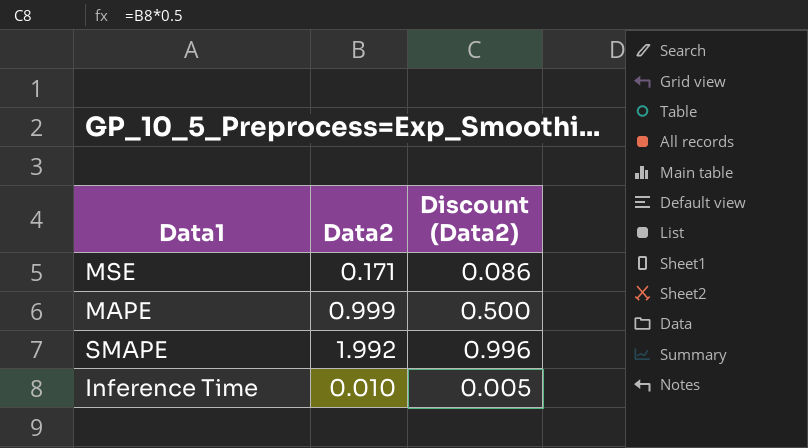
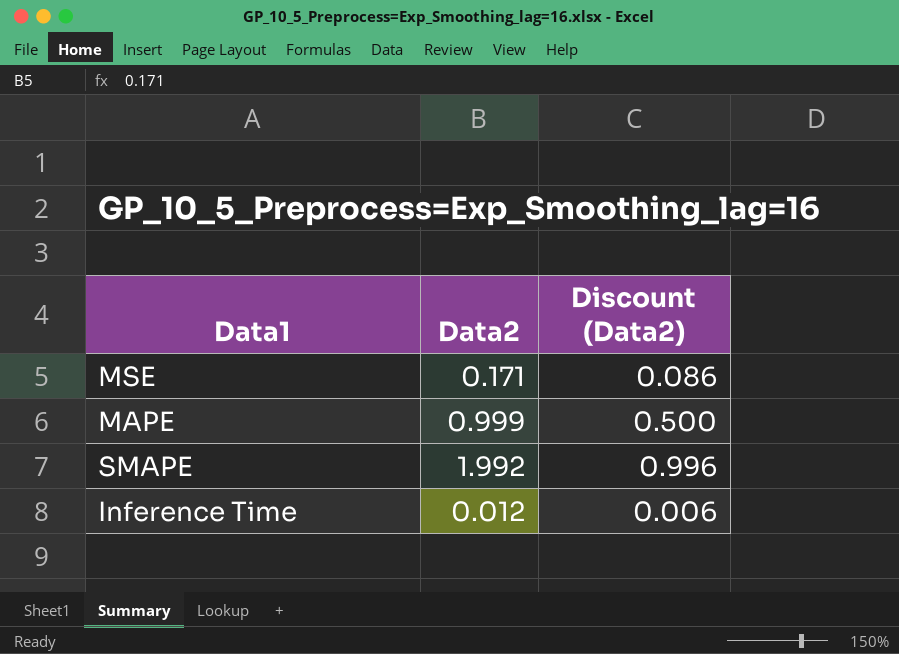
Inference Time | Data2: 0.010 -> 0.012
Inference Time | Discount (Data2): 0.005 -> 0.006

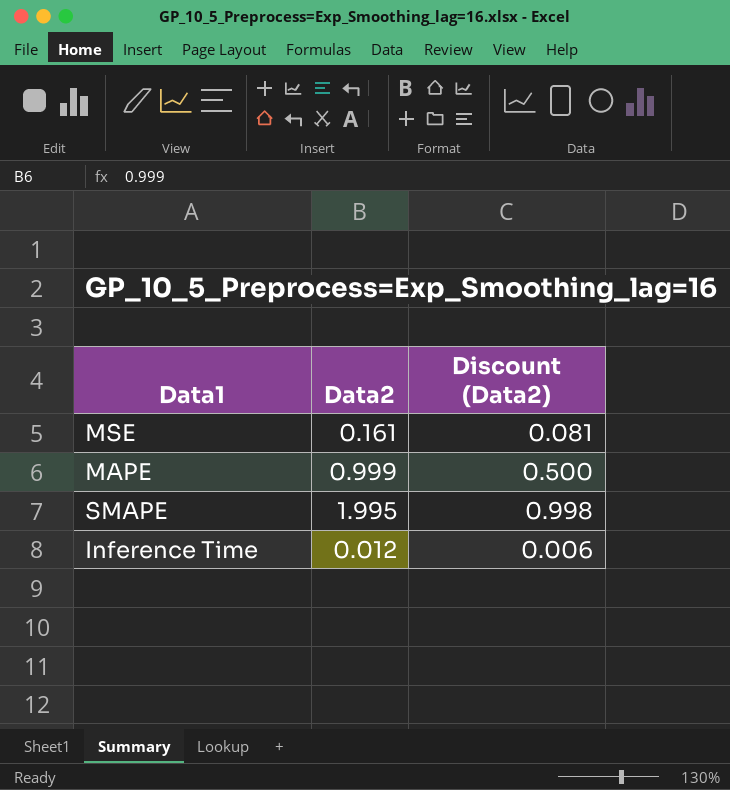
MSE | Data2: 0.171 -> 0.161
MSE | Discount (Data2): 0.086 -> 0.081
SMAPE | Data2: 1.992 -> 1.995
SMAPE | Discount (Data2): 0.996 -> 0.998

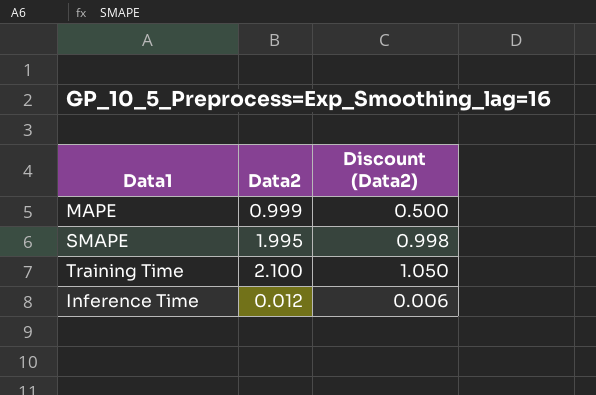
row MSE: 0.161 | 0.081 -> none
row Training Time: none -> 2.100 | 1.050

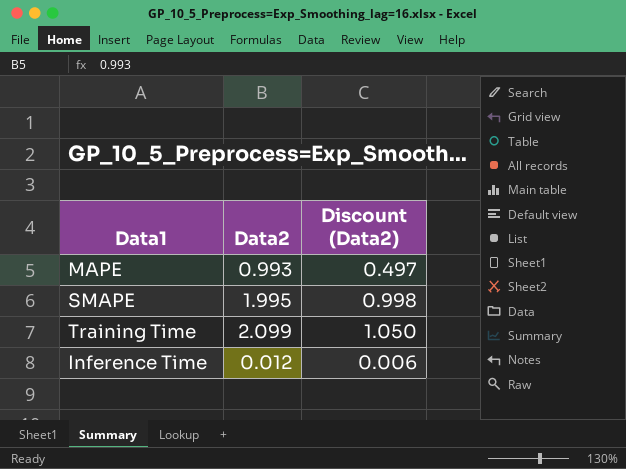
MAPE | Data2: 0.999 -> 0.993
MAPE | Discount (Data2): 0.500 -> 0.497
Training Time | Data2: 2.100 -> 2.099

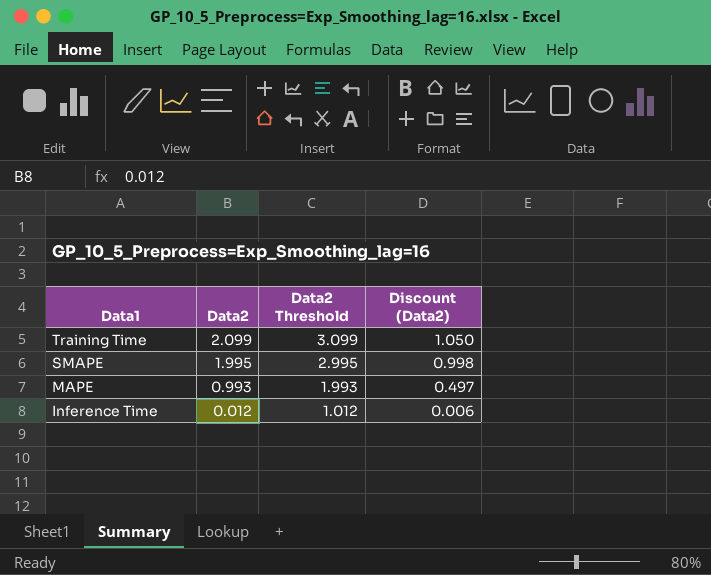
row order: none -> Data1 descending
column Data2 Threshold | formula: none -> [Data2] + 1

